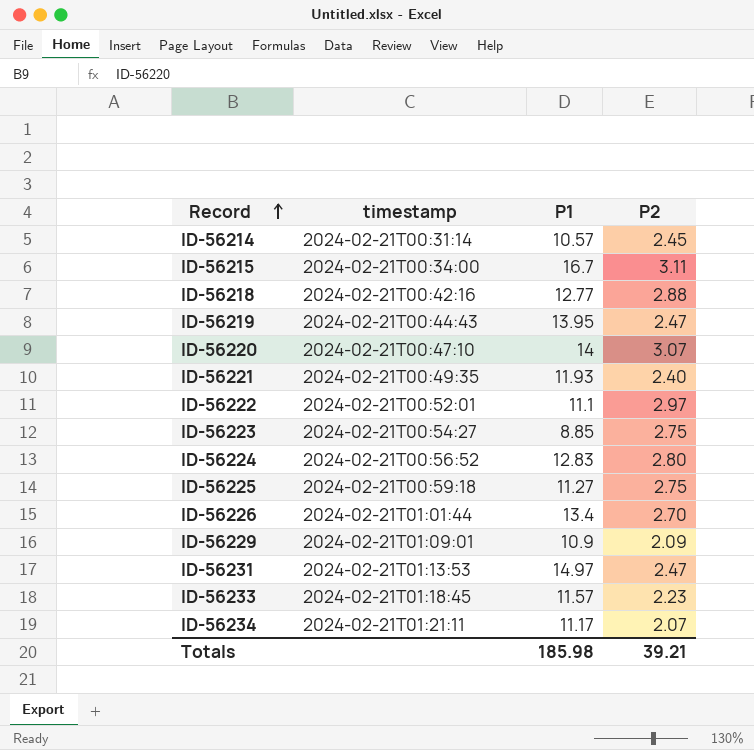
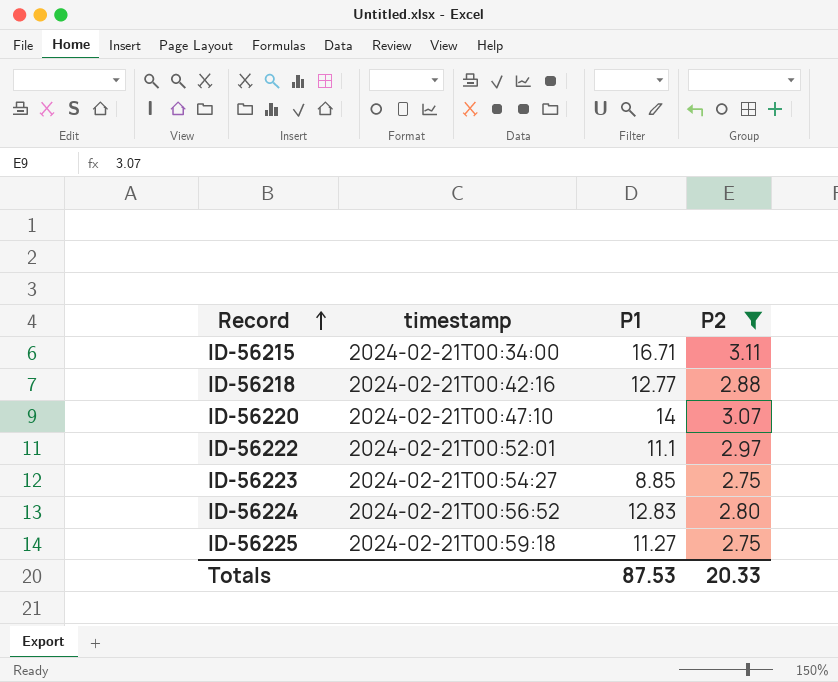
filter: none -> P2 >= 2.75
ID-56215 | P1: 16.7 -> 16.71
Totals | P1: 185.98 -> 87.53
Totals | P2: 39.21 -> 20.33

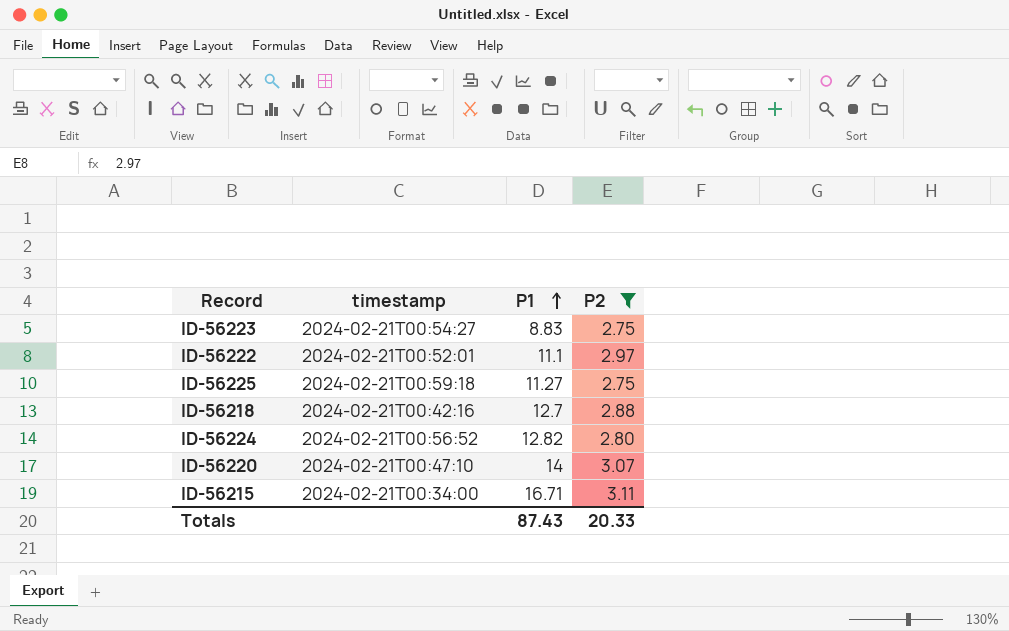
row order: Record ascending -> P1 ascending
ID-56223 | P1: 8.85 -> 8.83
ID-56218 | P1: 12.77 -> 12.7
ID-56224 | P1: 12.83 -> 12.82
Totals | P1: 87.53 -> 87.43

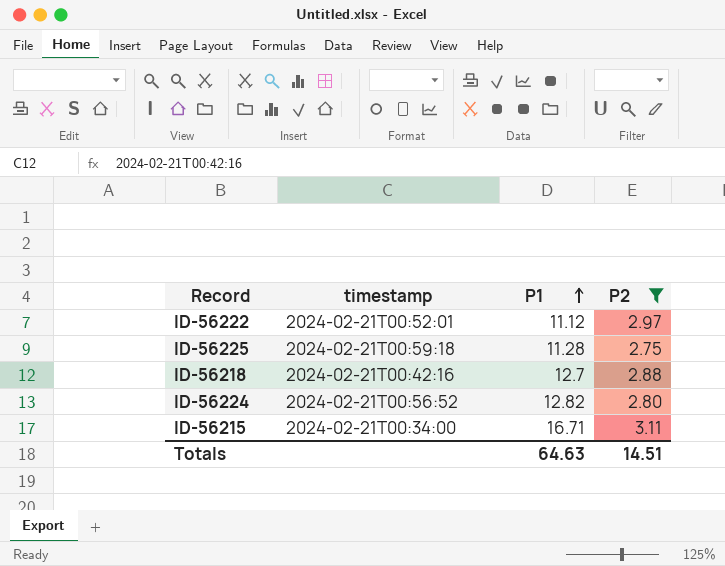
row ID-56223: 2024-02-21T00:54:27 | 8.83 | 2.75 -> none
row ID-56220: 2024-02-21T00:47:10 | 14 | 3.07 -> none
ID-56222 | P1: 11.1 -> 11.12
ID-56225 | P1: 11.27 -> 11.28
Totals | P1: 87.43 -> 64.63
Totals | P2: 20.33 -> 14.51

